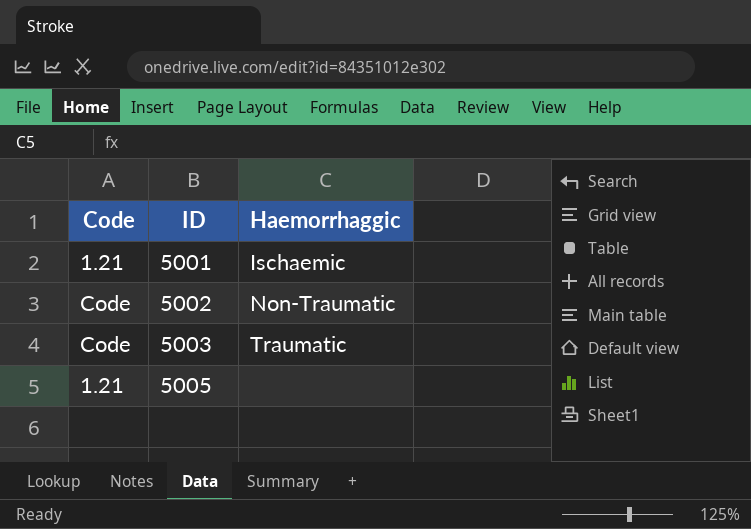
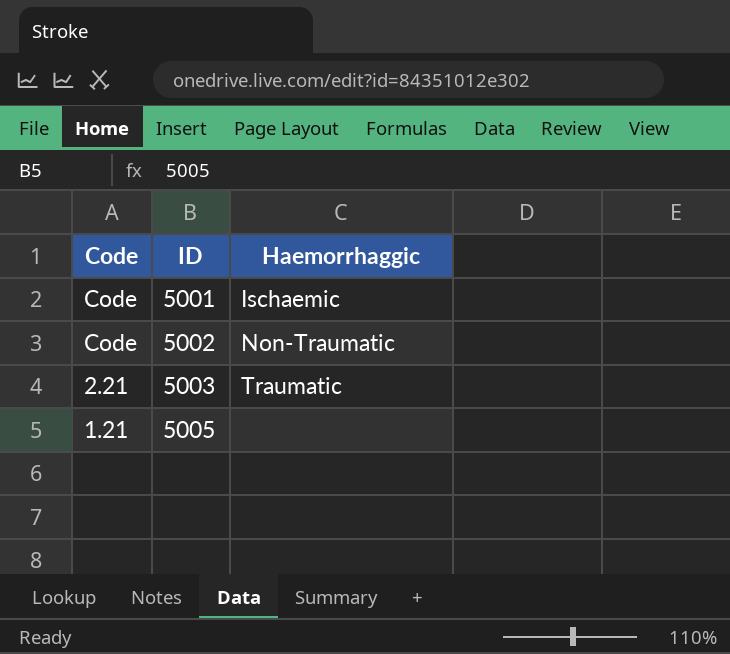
5001 | Code: 1.21 -> Code
5003 | Code: Code -> 2.21

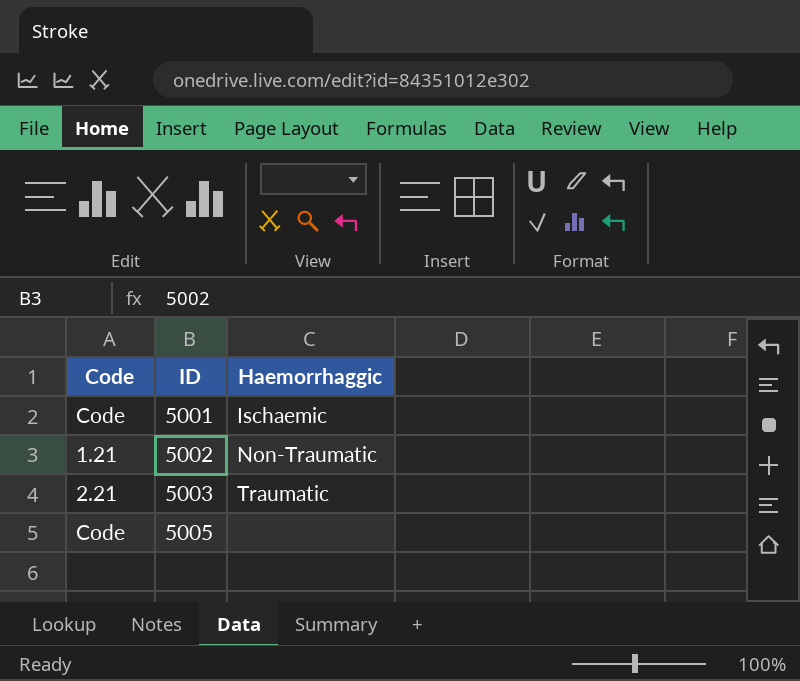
5002 | Code: Code -> 1.21
5005 | Code: 1.21 -> Code

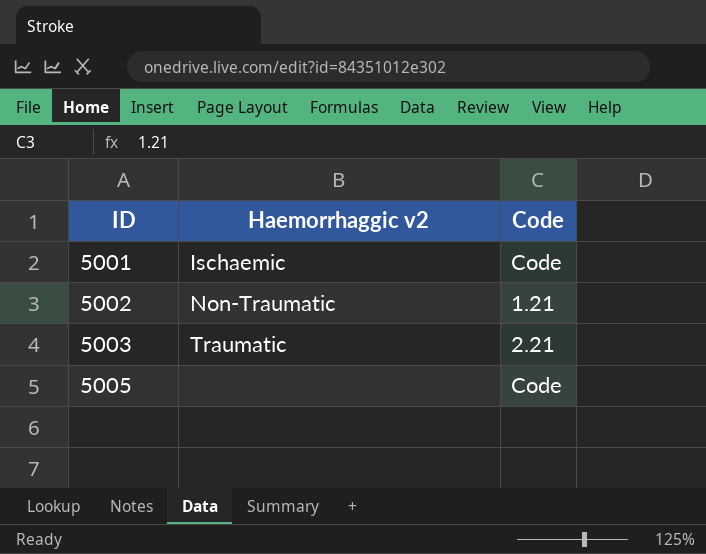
column name: Haemorrhaggic -> Haemorrhaggic v2
column Code | position: 1 -> 3

